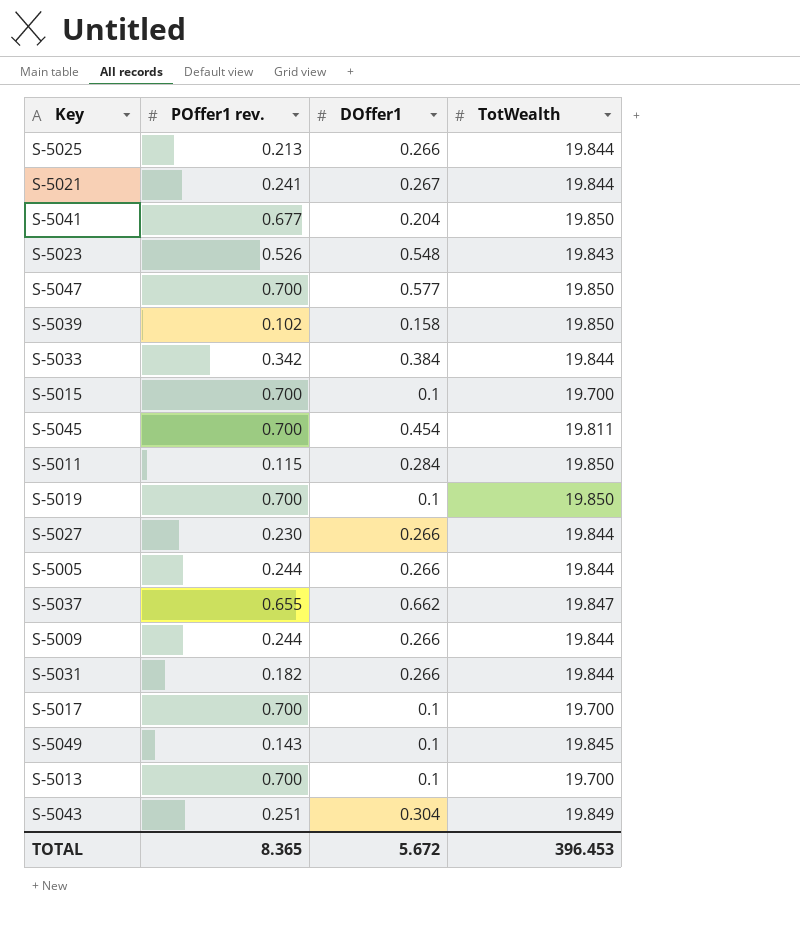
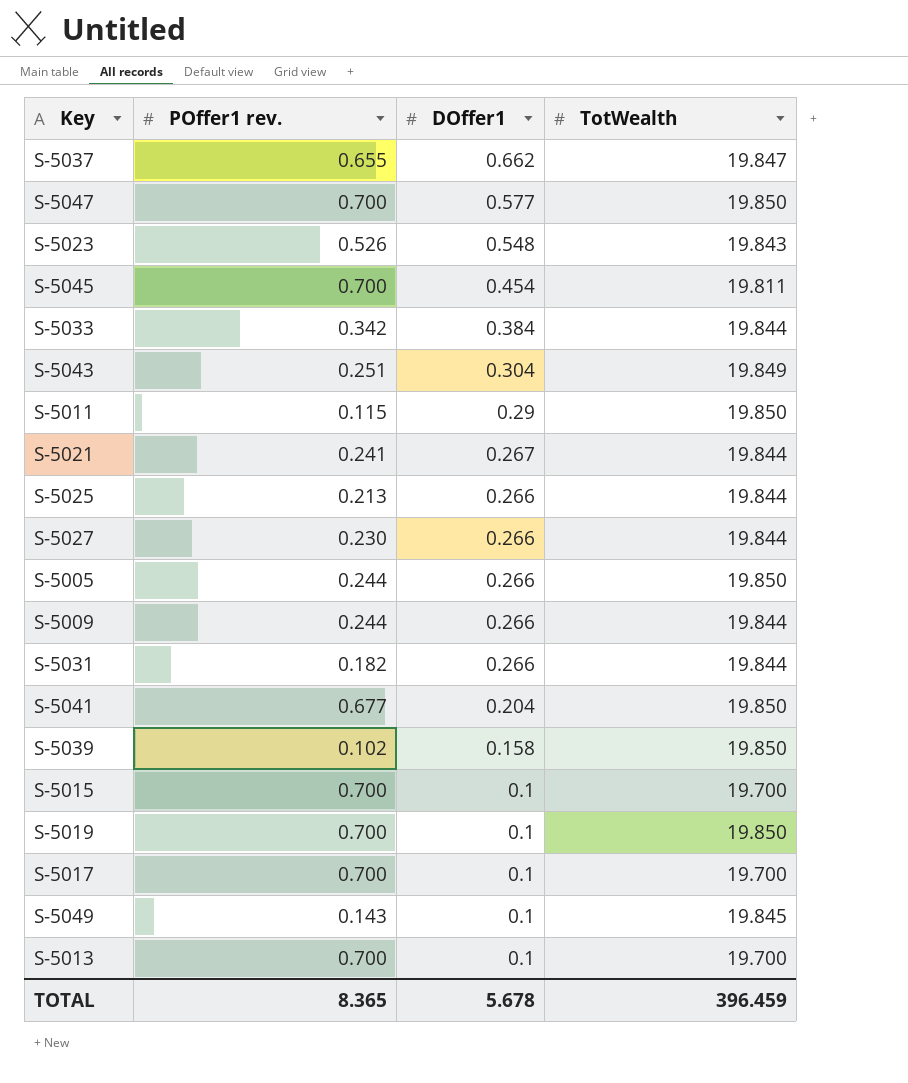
row order: none -> DOffer1 descending
S-5011 | DOffer1: 0.284 -> 0.29
S-5005 | TotWealth: 19.844 -> 19.850
TOTAL | DOffer1: 5.672 -> 5.678
TOTAL | TotWealth: 396.453 -> 396.459

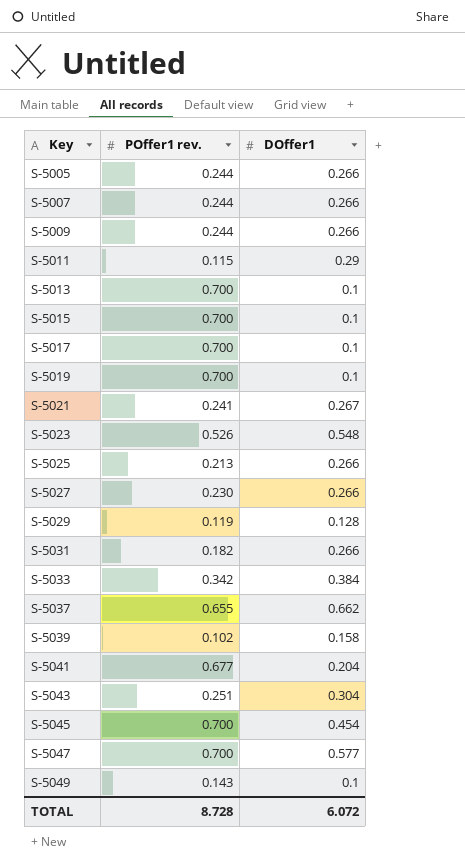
row order: DOffer1 descending -> Key ascending
column TotWealth | position: 4 -> none
row S-5007: none -> 0.244 | 0.266
row S-5029: none -> 0.119 | 0.128
TOTAL | POffer1 rev.: 8.365 -> 8.728
TOTAL | DOffer1: 5.678 -> 6.072

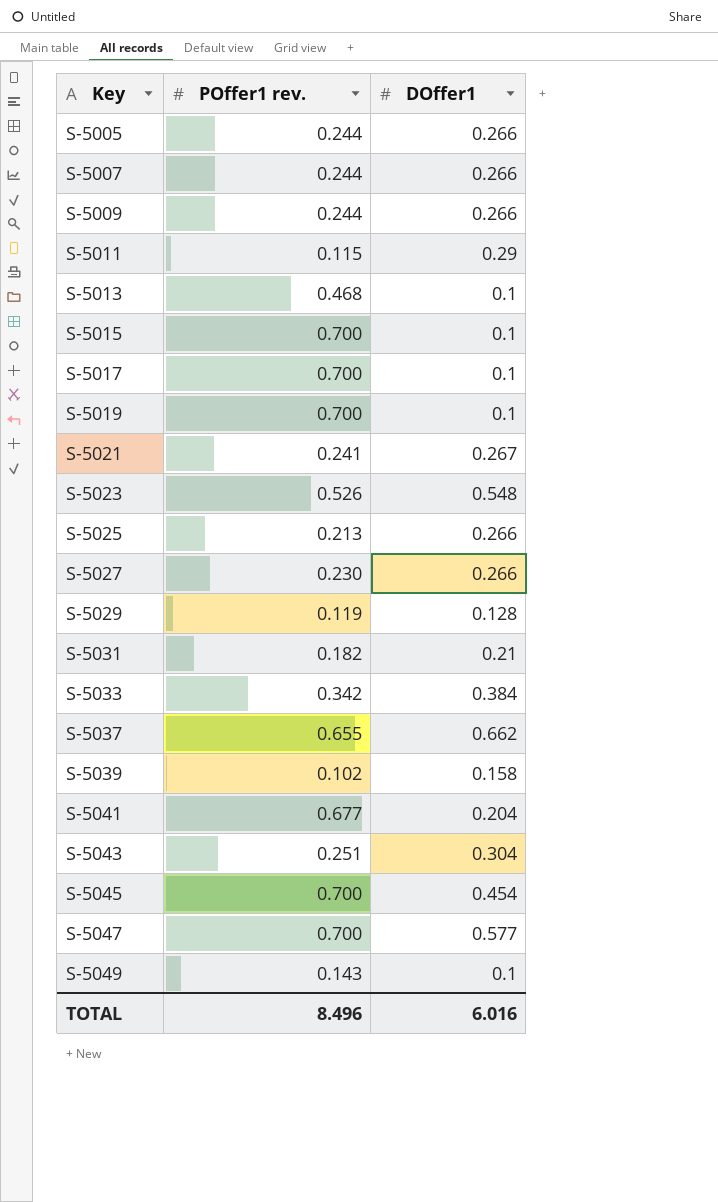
S-5013 | POffer1 rev.: 0.700 -> 0.468
S-5031 | DOffer1: 0.266 -> 0.21
TOTAL | POffer1 rev.: 8.728 -> 8.496
TOTAL | DOffer1: 6.072 -> 6.016

